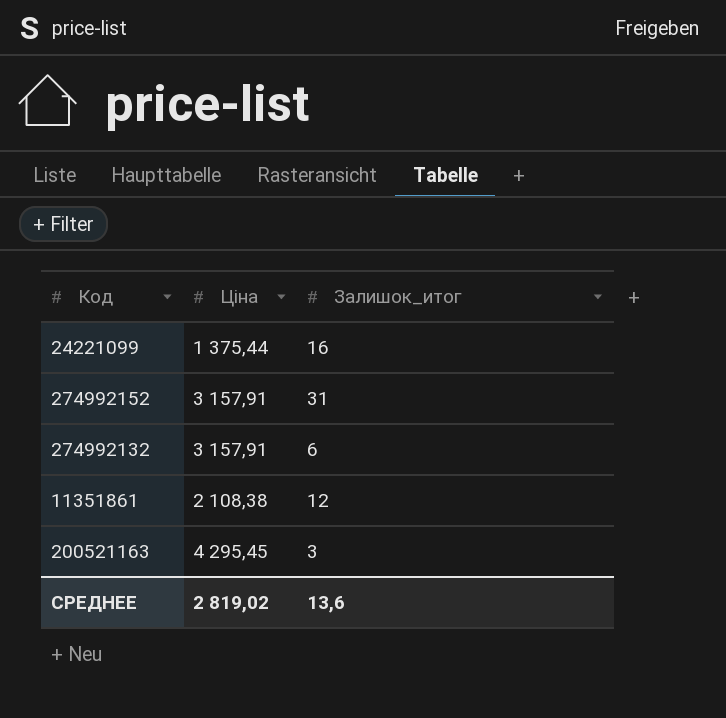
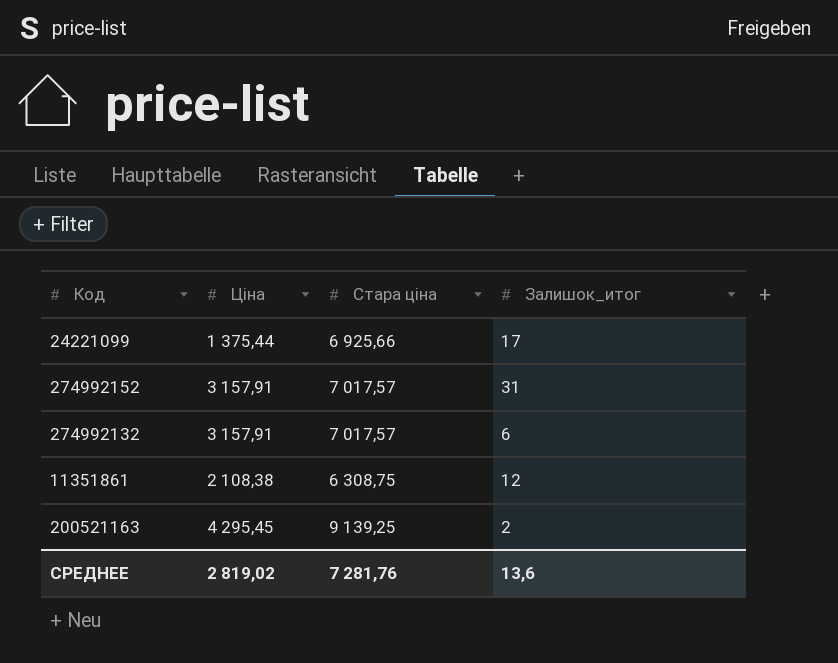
column Стара ціна | position: none -> 3
24221099 | Залишок_итог: 16 -> 17
200521163 | Залишок_итог: 3 -> 2

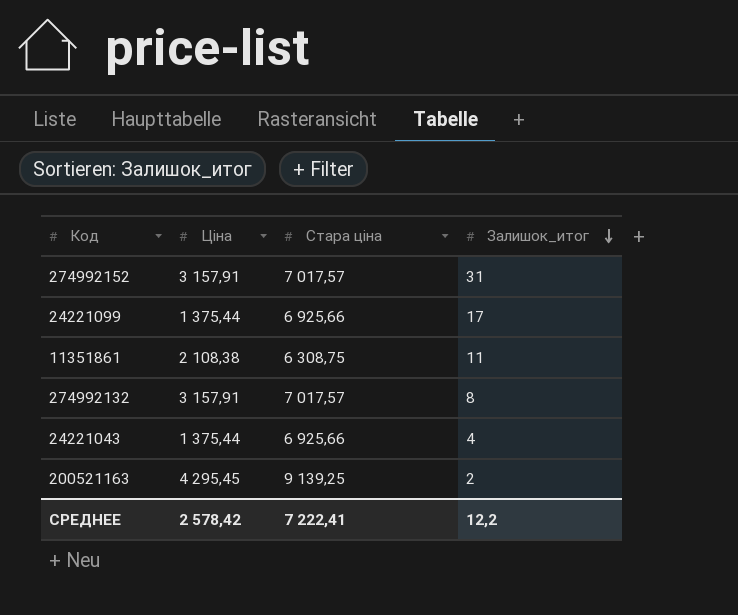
row order: none -> Залишок_итог descending
11351861 | Залишок_итог: 12 -> 11
274992132 | Залишок_итог: 6 -> 8
row 24221043: none -> 1 375,44 | 6 925,66 | 4
СРЕДНЕЕ | Ціна: 2 819,02 -> 2 578,42
СРЕДНЕЕ | Стара ціна: 7 281,76 -> 7 222,41
СРЕДНЕЕ | Залишок_итог: 13,6 -> 12,2

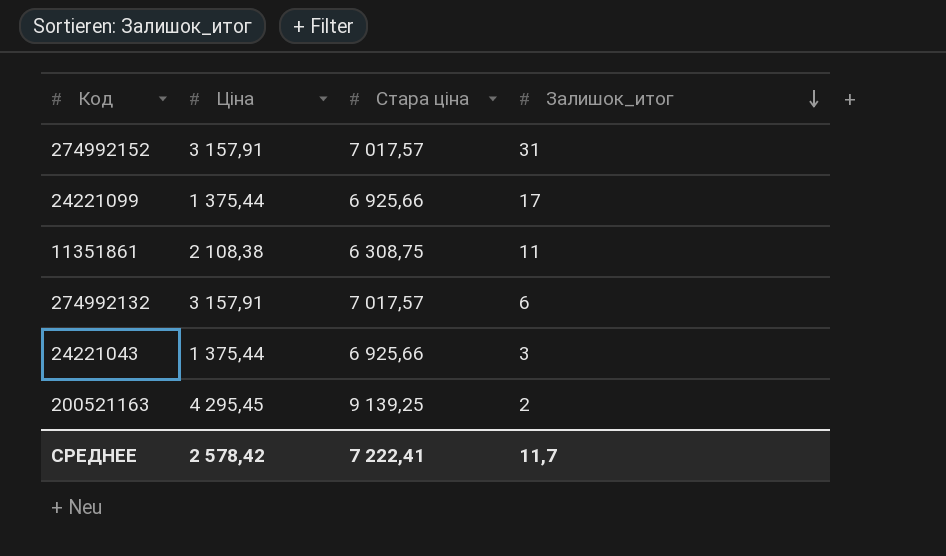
274992132 | Залишок_итог: 8 -> 6
24221043 | Залишок_итог: 4 -> 3
СРЕДНЕЕ | Залишок_итог: 12,2 -> 11,7

